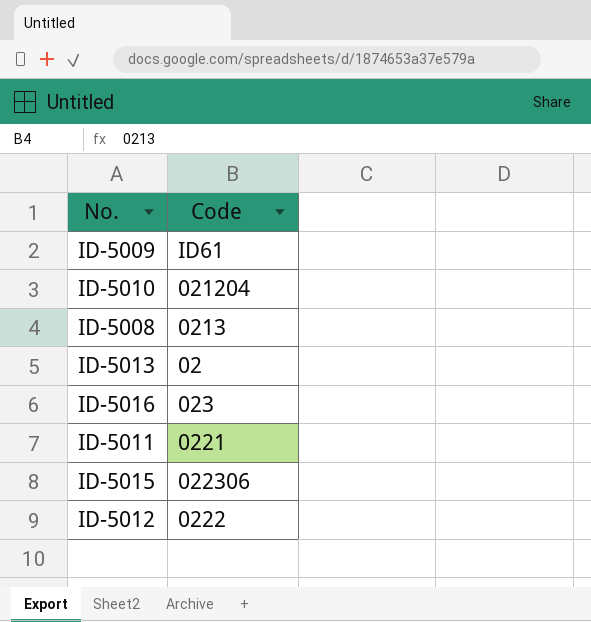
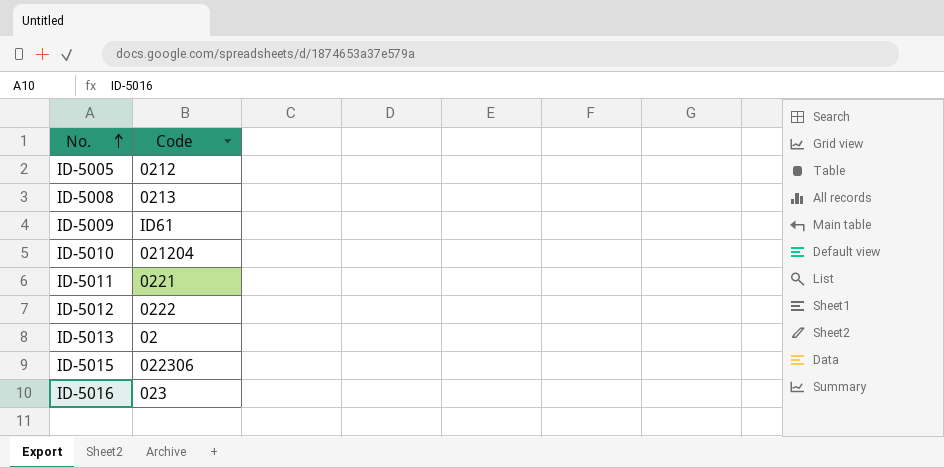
row order: none -> No. ascending
row ID-5005: none -> 0212

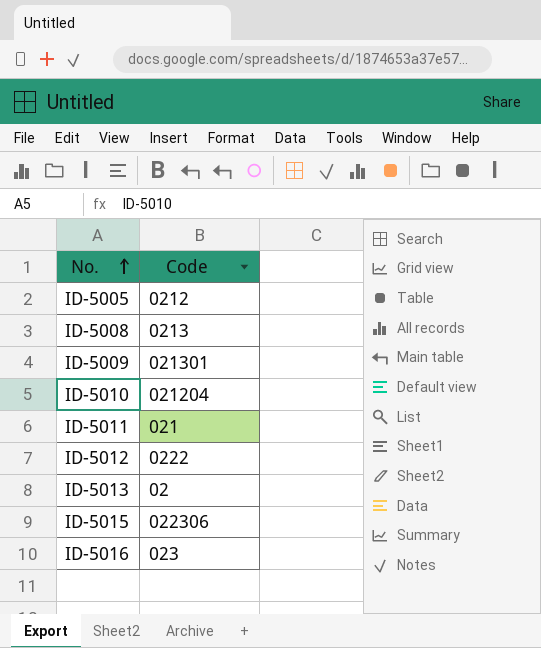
ID-5009 | Code: ID61 -> 021301
ID-5011 | Code: 0221 -> 021

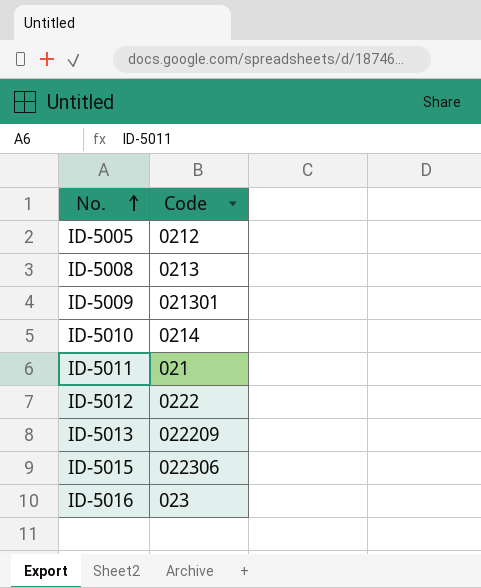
ID-5010 | Code: 021204 -> 0214
ID-5013 | Code: 02 -> 022209

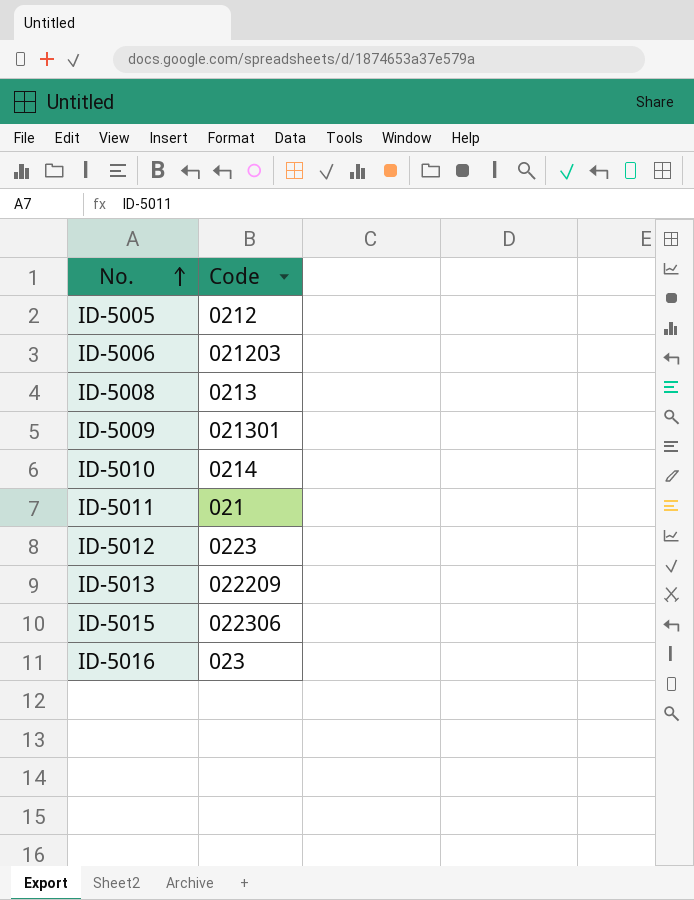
row ID-5006: none -> 021203
ID-5012 | Code: 0222 -> 0223

